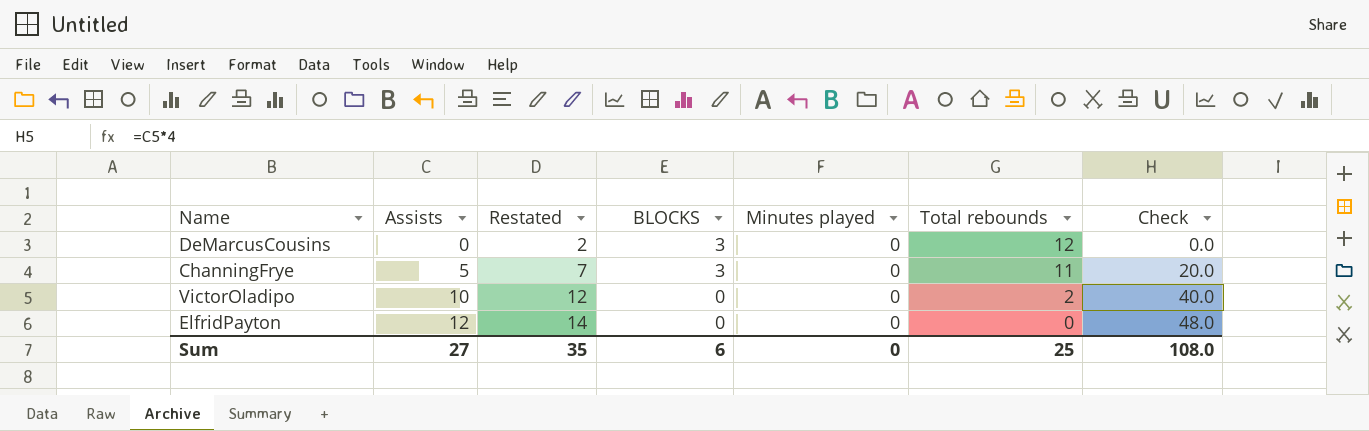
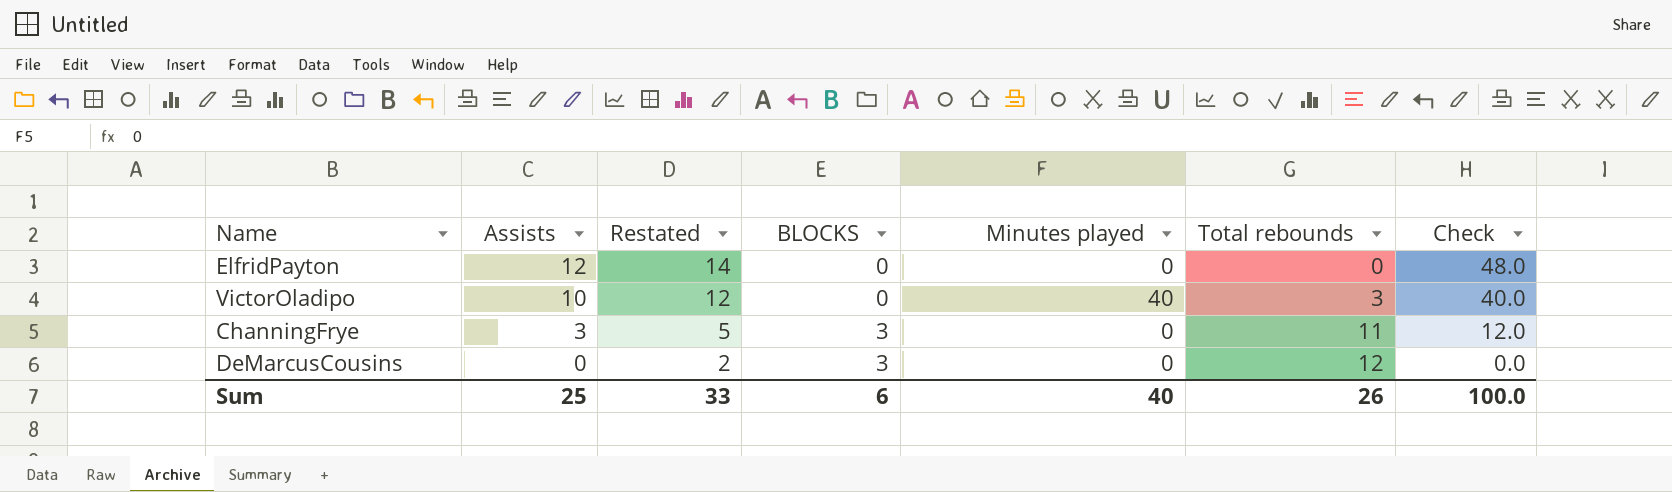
row order: Assists ascending -> Assists descending
VictorOladipo | Minutes played: 0 -> 40
VictorOladipo | Total rebounds: 2 -> 3
ChanningFrye | Assists: 5 -> 3
ChanningFrye | Restated: 7 -> 5
ChanningFrye | Check: 20.0 -> 12.0
Sum | Assists: 27 -> 25
Sum | Restated: 35 -> 33
Sum | Minutes played: 0 -> 40
Sum | Total rebounds: 25 -> 26
Sum | Check: 108.0 -> 100.0

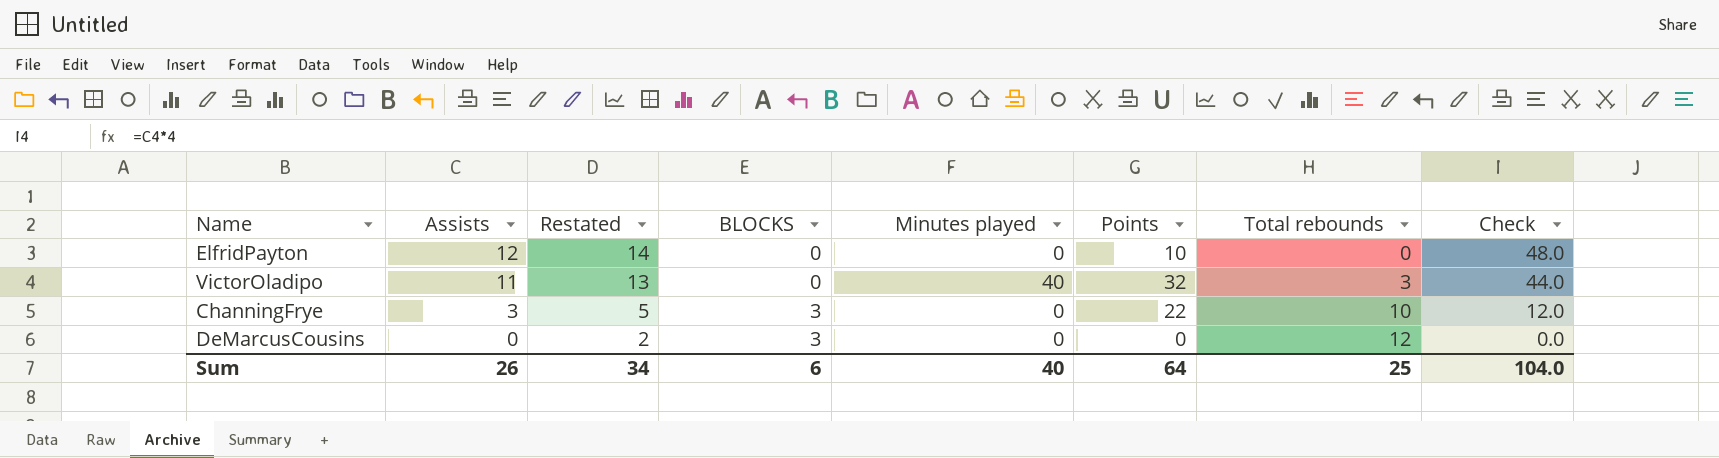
column Points | position: none -> 6
VictorOladipo | Assists: 10 -> 11
VictorOladipo | Restated: 12 -> 13
VictorOladipo | Check: 40.0 -> 44.0
ChanningFrye | Total rebounds: 11 -> 10
Sum | Assists: 25 -> 26
Sum | Restated: 33 -> 34
Sum | Total rebounds: 26 -> 25
Sum | Check: 100.0 -> 104.0

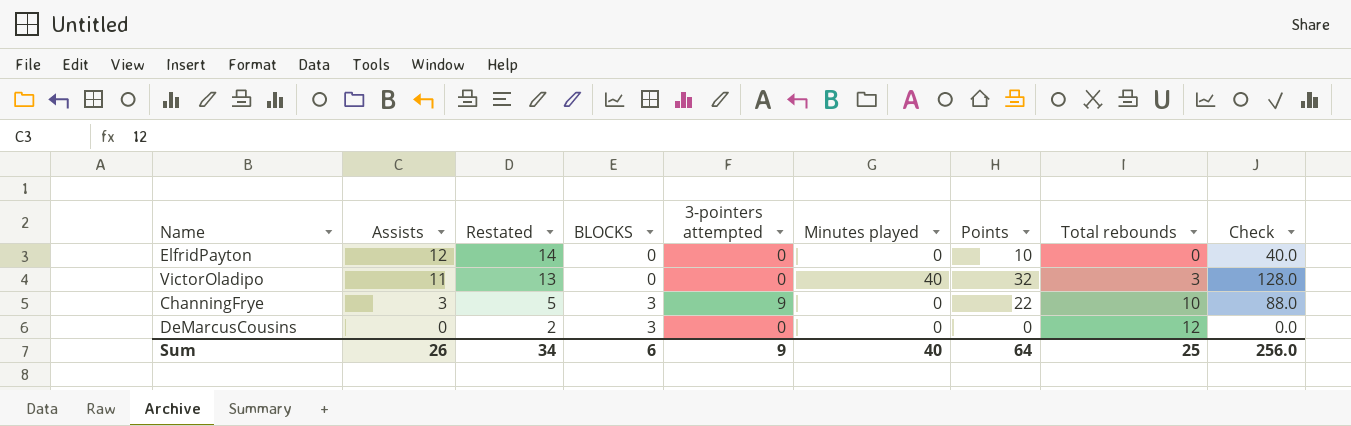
column 3-pointers attempted | position: none -> 5
column Check | formula: [Assists] * 4 -> [Points] * 4
Sum | Check: 104.0 -> 256.0

